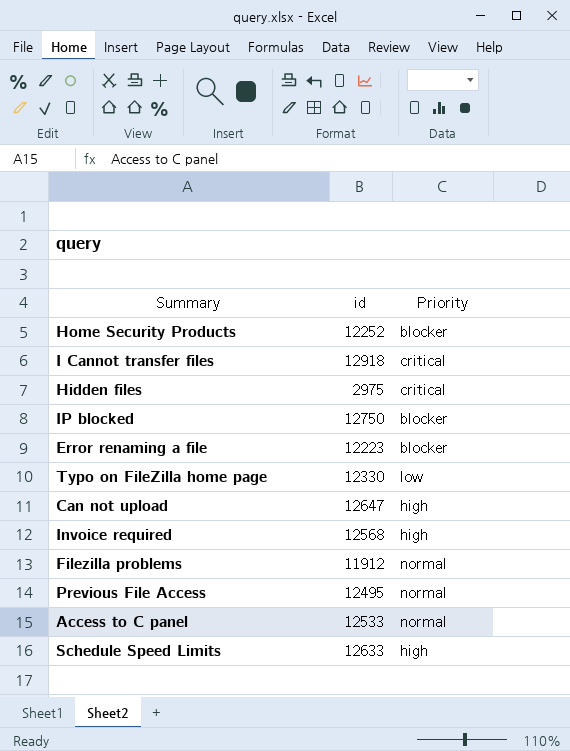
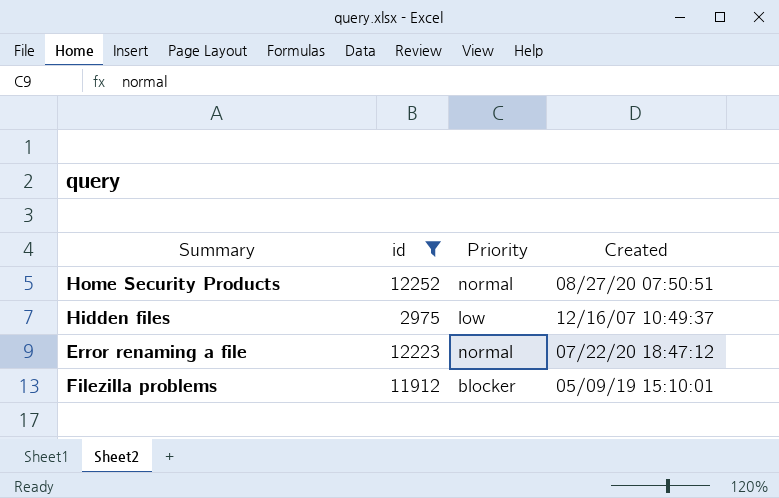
filter: none -> id <= 12252
column Created | position: none -> 4
Home Security Products | Priority: blocker -> normal
Hidden files | Priority: critical -> low
Error renaming a file | Priority: blocker -> normal
Filezilla problems | Priority: normal -> blocker

